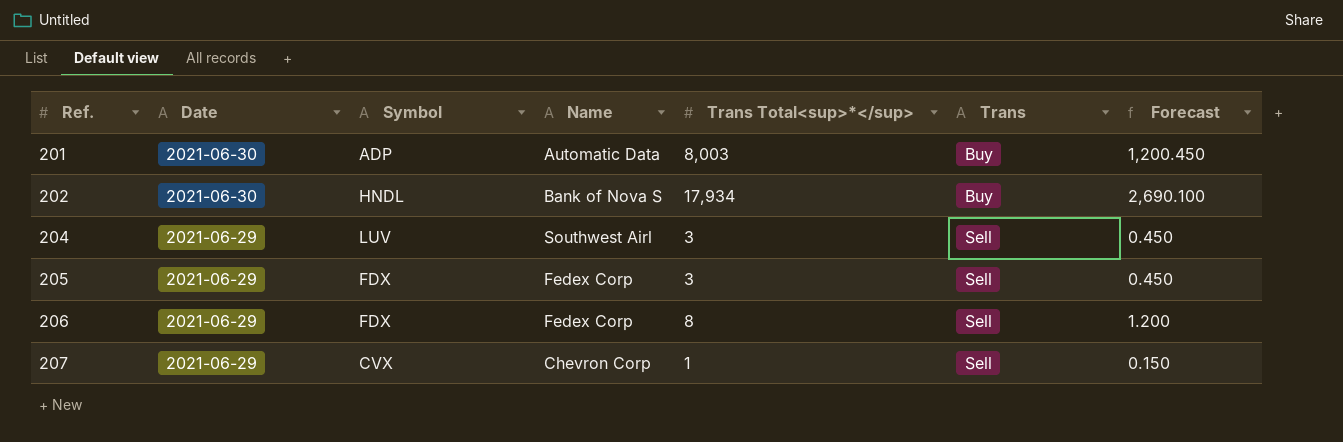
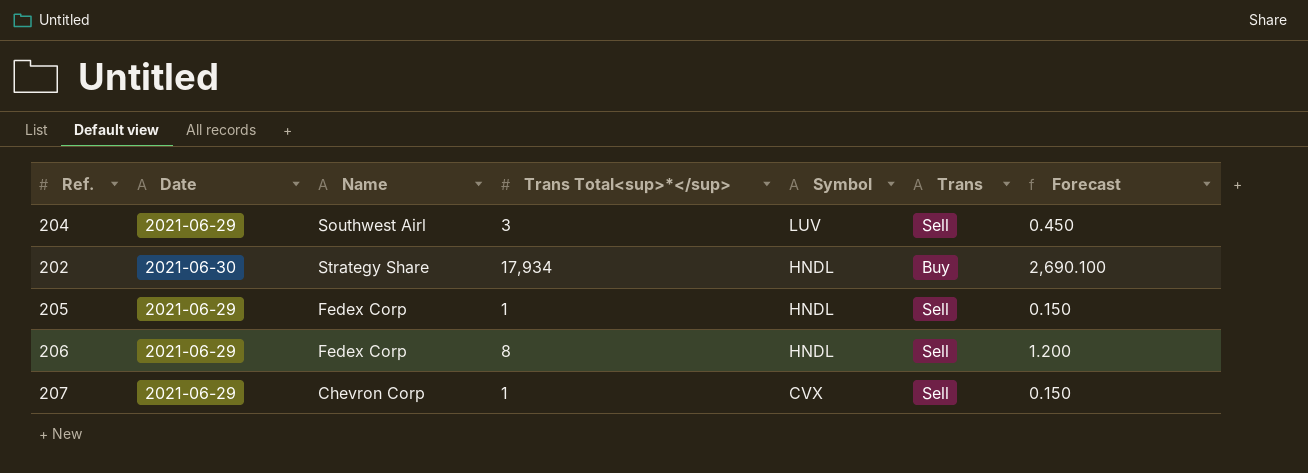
row order: Ref. ascending -> Symbol descending
column Symbol | position: 3 -> 5
row 201: 2021-06-30 | ADP | Automatic Data | 8,003 | Buy | 1,200.450 -> none
202 | Name: Bank of Nova S -> Strategy Share
205 | Trans Total<sup>*</sup>: 3 -> 1
205 | Symbol: FDX -> HNDL
205 | Forecast: 0.450 -> 0.150
206 | Symbol: FDX -> HNDL

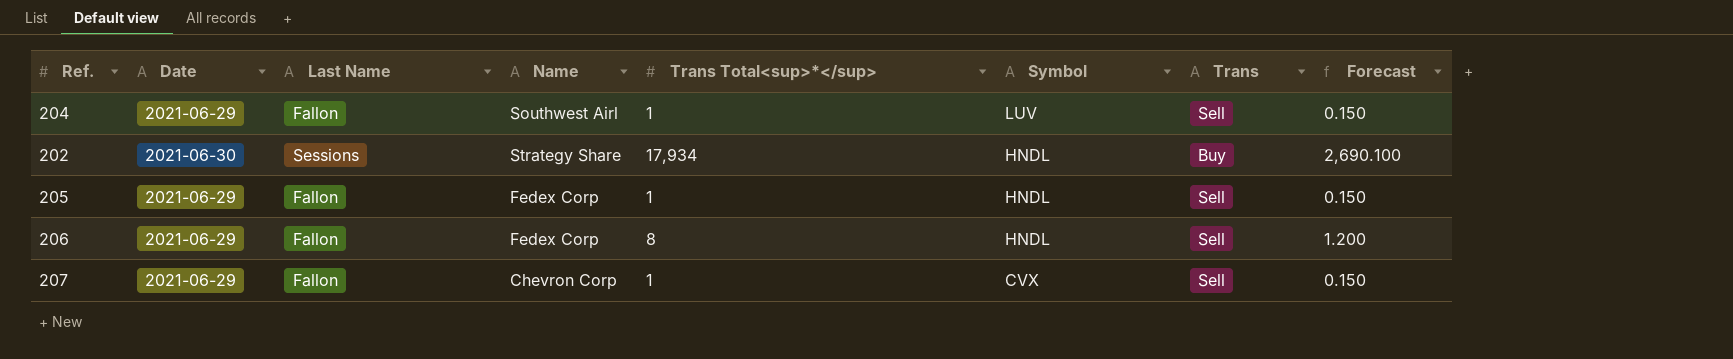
column Last Name | position: none -> 3
204 | Trans Total<sup>*</sup>: 3 -> 1
204 | Forecast: 0.450 -> 0.150

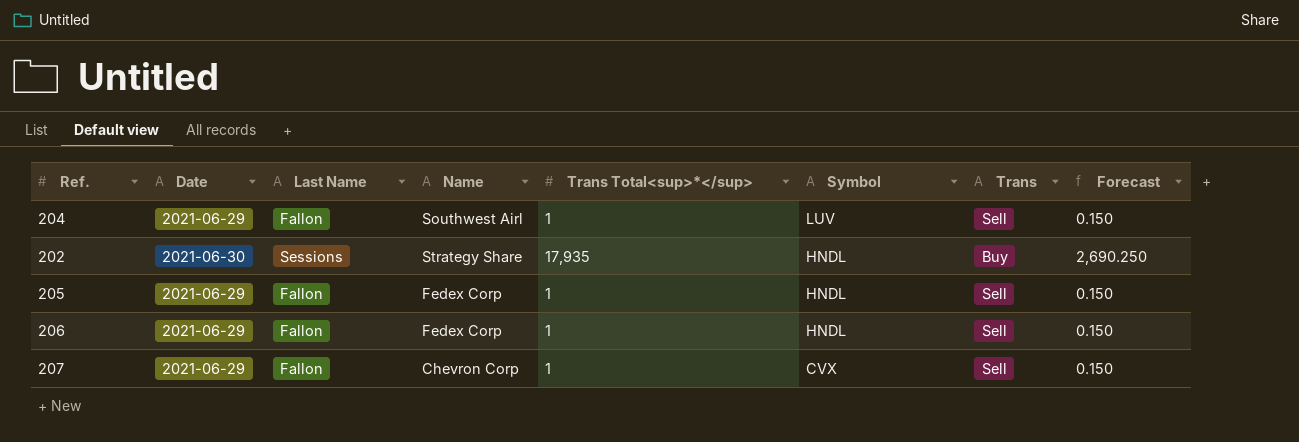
202 | Trans Total<sup>*</sup>: 17,934 -> 17,935
202 | Forecast: 2,690.100 -> 2,690.250
206 | Trans Total<sup>*</sup>: 8 -> 1
206 | Forecast: 1.200 -> 0.150

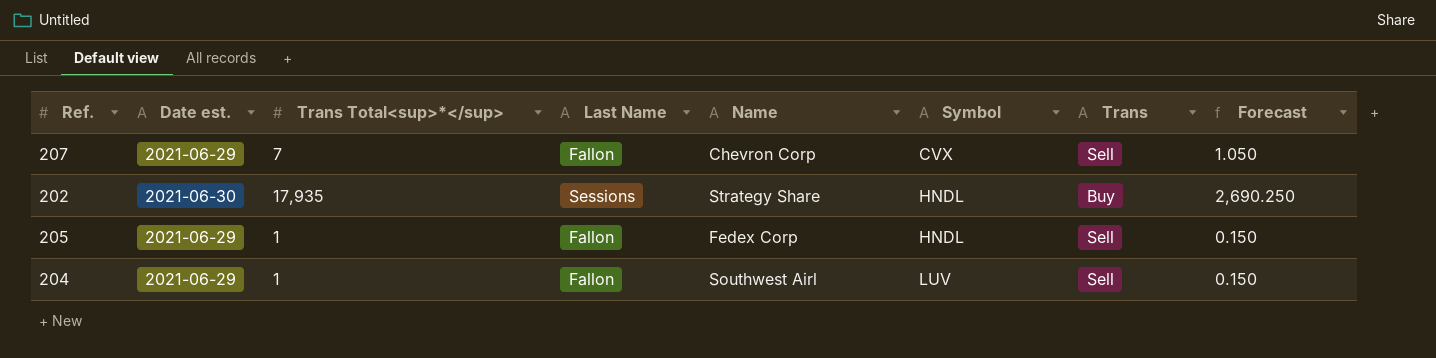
row order: Symbol descending -> Symbol ascending
column name: Date -> Date est.
column Trans Total<sup>*</sup> | position: 5 -> 3
row 206: 2021-06-29 | Fallon | Fedex Corp | 1 | HNDL | Sell | 0.150 -> none
207 | Trans Total<sup>*</sup>: 1 -> 7
207 | Forecast: 0.150 -> 1.050

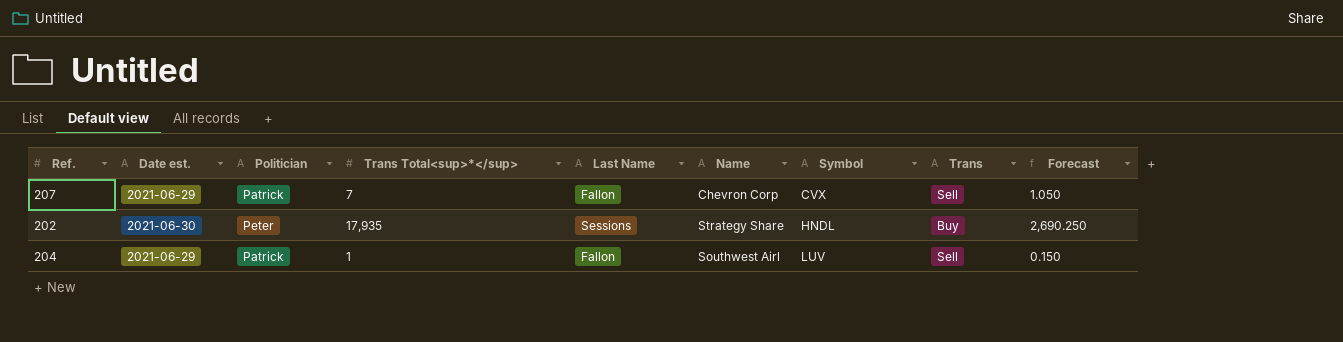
column Politician | position: none -> 3
row 205: 2021-06-29 | 1 | Fallon | Fedex Corp | HNDL | Sell | 0.150 -> none

